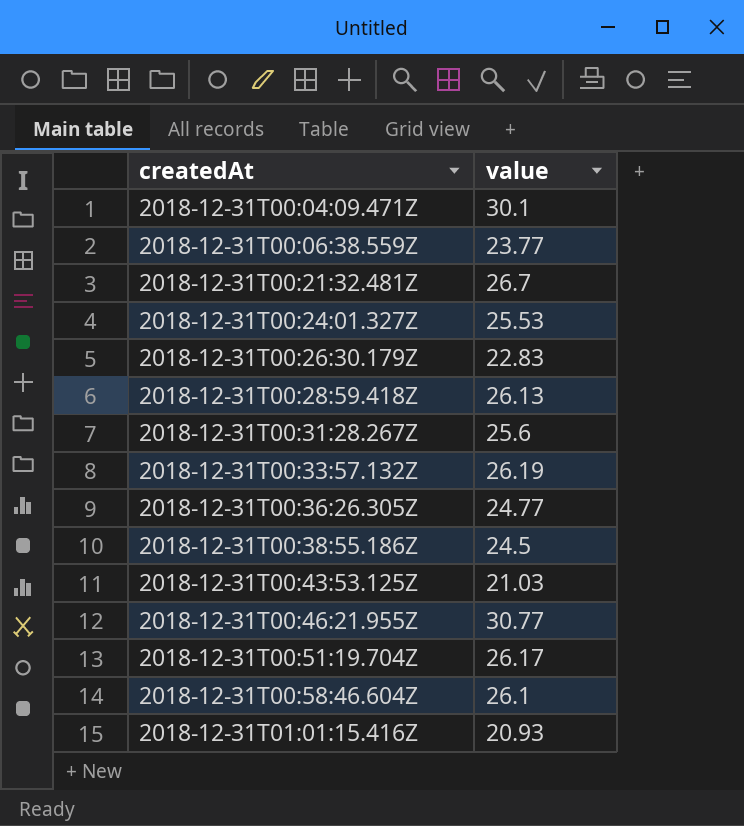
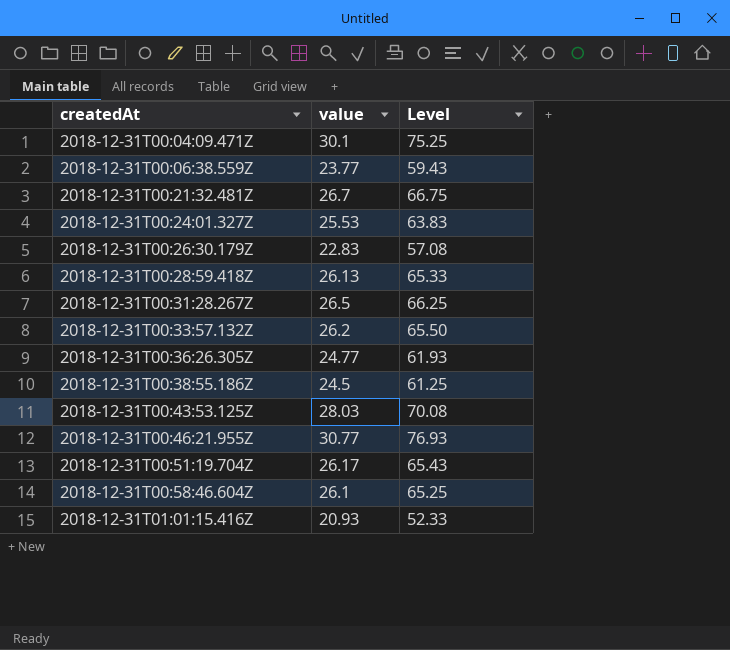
column Level | formula: none -> [value] * 2.5
2018-12-31T00:31:28.267Z | value: 25.6 -> 26.5
2018-12-31T00:33:57.132Z | value: 26.19 -> 26.2
2018-12-31T00:43:53.125Z | value: 21.03 -> 28.03

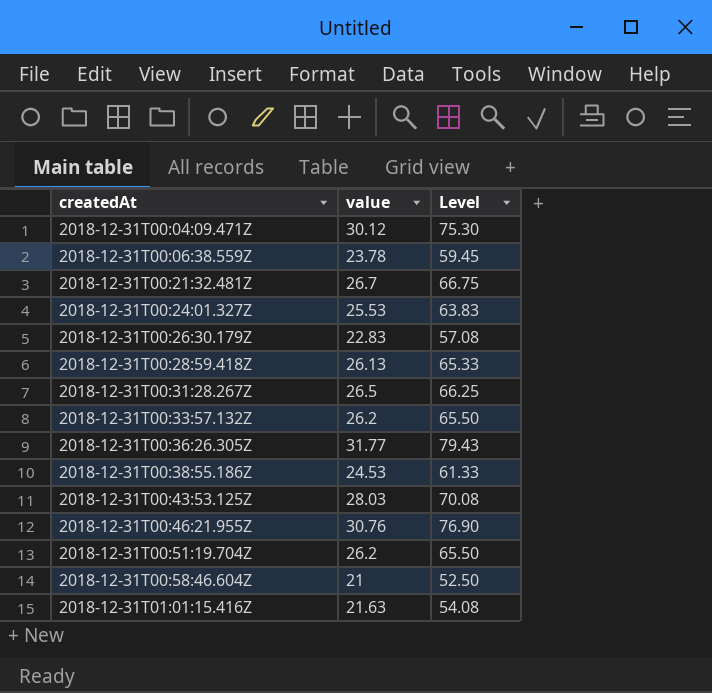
2018-12-31T00:04:09.471Z | value: 30.1 -> 30.12
2018-12-31T00:04:09.471Z | Level: 75.25 -> 75.30
2018-12-31T00:06:38.559Z | value: 23.77 -> 23.78
2018-12-31T00:06:38.559Z | Level: 59.43 -> 59.45
2018-12-31T00:36:26.305Z | value: 24.77 -> 31.77
2018-12-31T00:36:26.305Z | Level: 61.93 -> 79.43
2018-12-31T00:38:55.186Z | value: 24.5 -> 24.53
2018-12-31T00:38:55.186Z | Level: 61.25 -> 61.33
2018-12-31T00:46:21.955Z | value: 30.77 -> 30.76
2018-12-31T00:46:21.955Z | Level: 76.93 -> 76.90
2018-12-31T00:51:19.704Z | value: 26.17 -> 26.2
2018-12-31T00:51:19.704Z | Level: 65.43 -> 65.50
2018-12-31T00:58:46.604Z | value: 26.1 -> 21
2018-12-31T00:58:46.604Z | Level: 65.25 -> 52.50
2018-12-31T01:01:15.416Z | value: 20.93 -> 21.63
2018-12-31T01:01:15.416Z | Level: 52.33 -> 54.08

